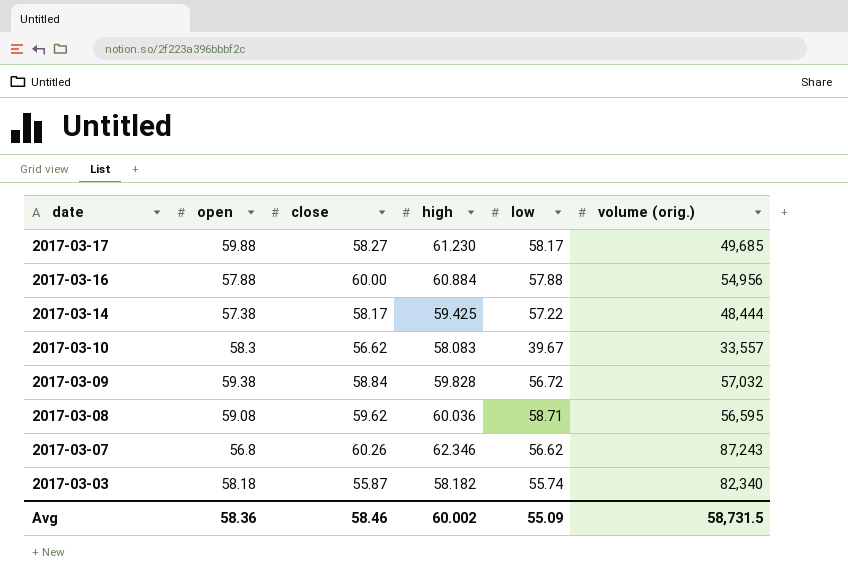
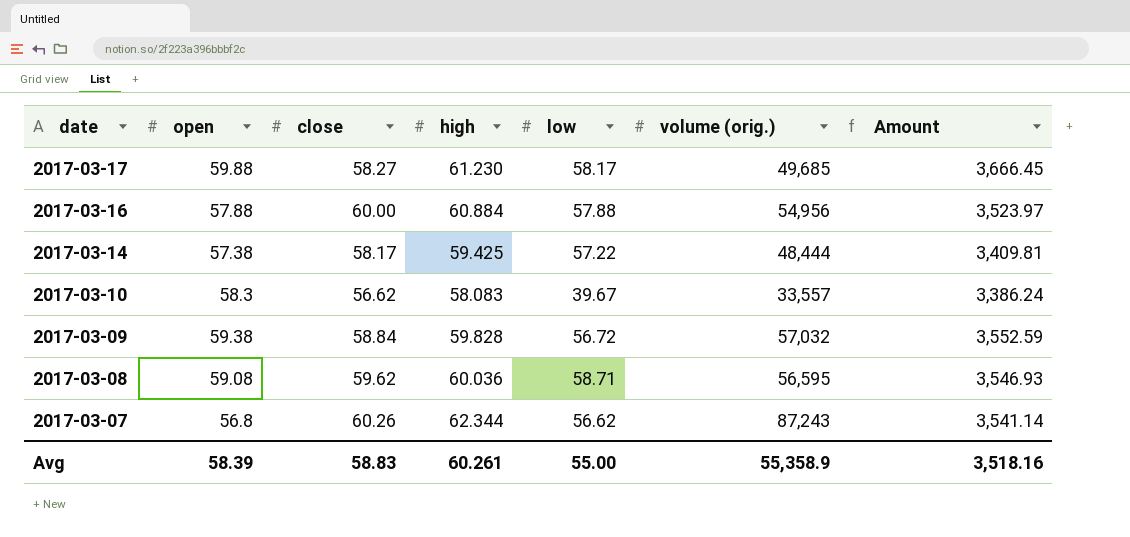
column Amount | formula: none -> [open] * [high]
row 2017-03-03: 58.18 | 55.87 | 58.182 | 55.74 | 82,340 -> none
2017-03-07 | high: 62.346 -> 62.344
Avg | open: 58.36 -> 58.39
Avg | close: 58.46 -> 58.83
Avg | high: 60.002 -> 60.261
Avg | low: 55.09 -> 55.00
Avg | volume (orig.): 58,731.5 -> 55,358.9

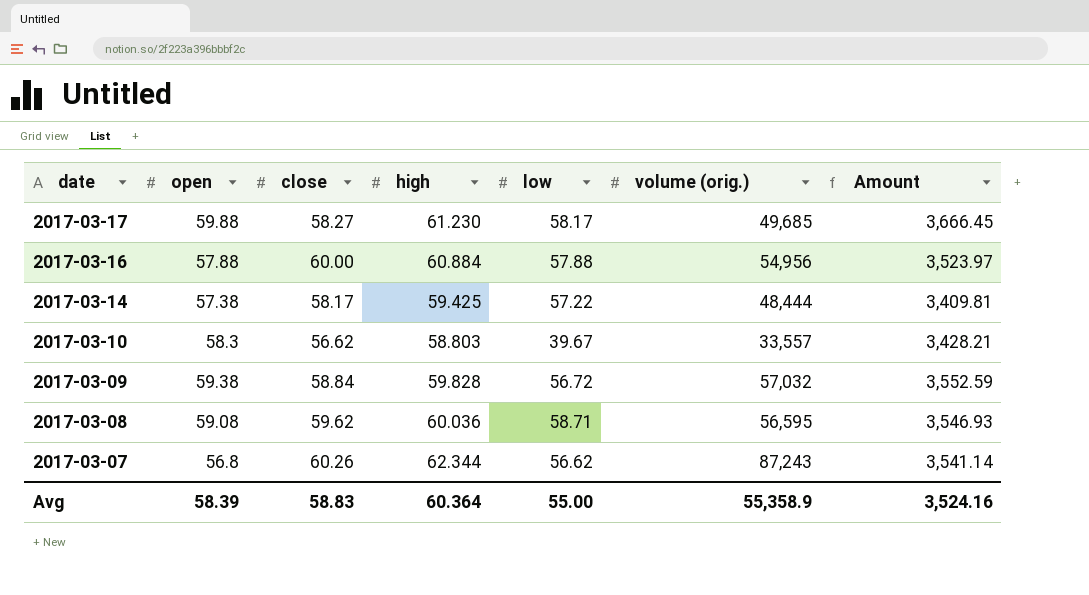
2017-03-10 | high: 58.083 -> 58.803
2017-03-10 | Amount: 3,386.24 -> 3,428.21
Avg | high: 60.261 -> 60.364
Avg | Amount: 3,518.16 -> 3,524.16

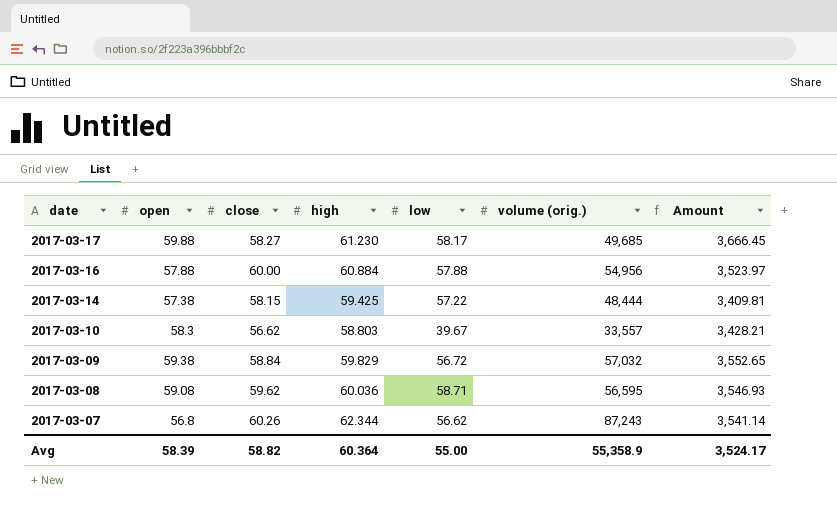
2017-03-14 | close: 58.17 -> 58.15
2017-03-09 | high: 59.828 -> 59.829
2017-03-09 | Amount: 3,552.59 -> 3,552.65
Avg | close: 58.83 -> 58.82
Avg | Amount: 3,524.16 -> 3,524.17

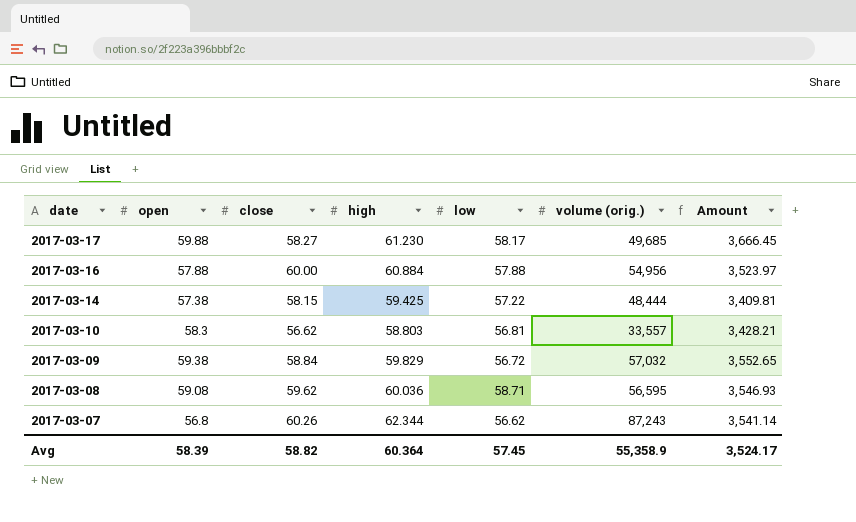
2017-03-10 | low: 39.67 -> 56.81
Avg | low: 55.00 -> 57.45

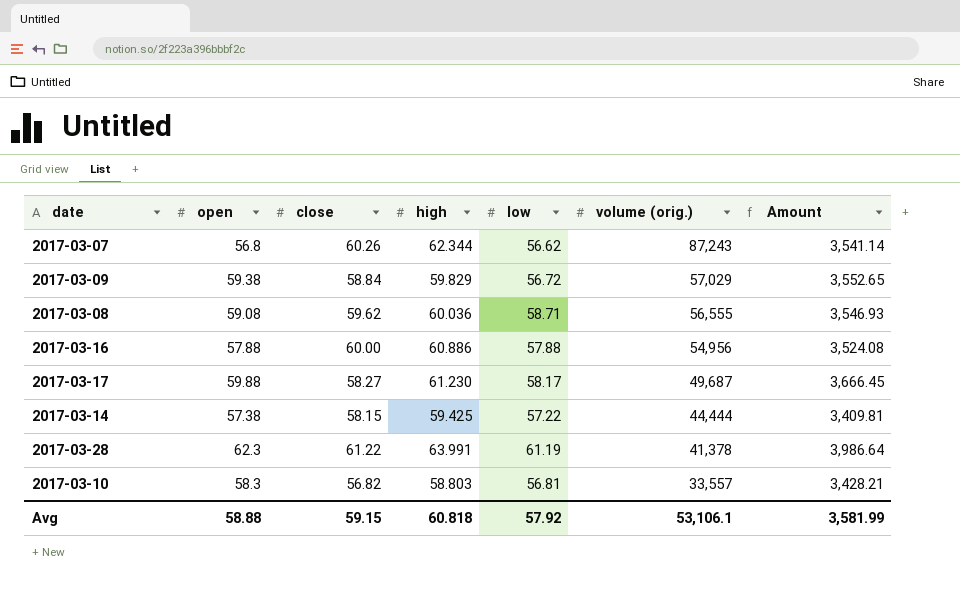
row order: date descending -> volume (orig.) descending
2017-03-09 | volume (orig.): 57,032 -> 57,029
2017-03-08 | volume (orig.): 56,595 -> 56,555
2017-03-16 | high: 60.884 -> 60.886
2017-03-16 | Amount: 3,523.97 -> 3,524.08
2017-03-17 | volume (orig.): 49,685 -> 49,687
2017-03-14 | volume (orig.): 48,444 -> 44,444
row 2017-03-28: none -> 62.3 | 61.22 | 63.991 | 61.19 | 41,378 | 3,986.64
2017-03-10 | close: 56.62 -> 56.82
Avg | open: 58.39 -> 58.88
Avg | close: 58.82 -> 59.15
Avg | high: 60.364 -> 60.818
Avg | low: 57.45 -> 57.92
Avg | volume (orig.): 55,358.9 -> 53,106.1
Avg | Amount: 3,524.17 -> 3,581.99

